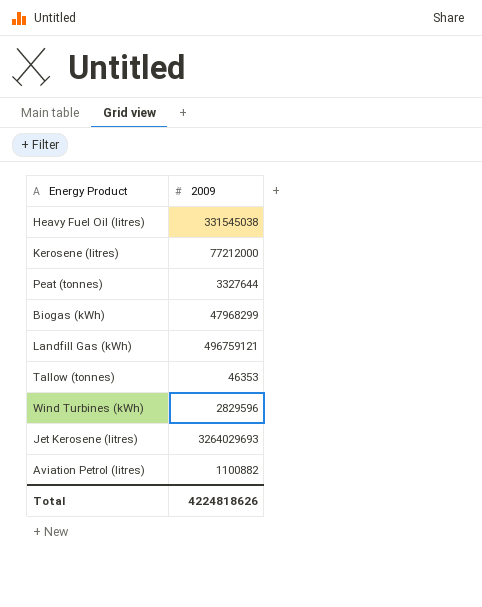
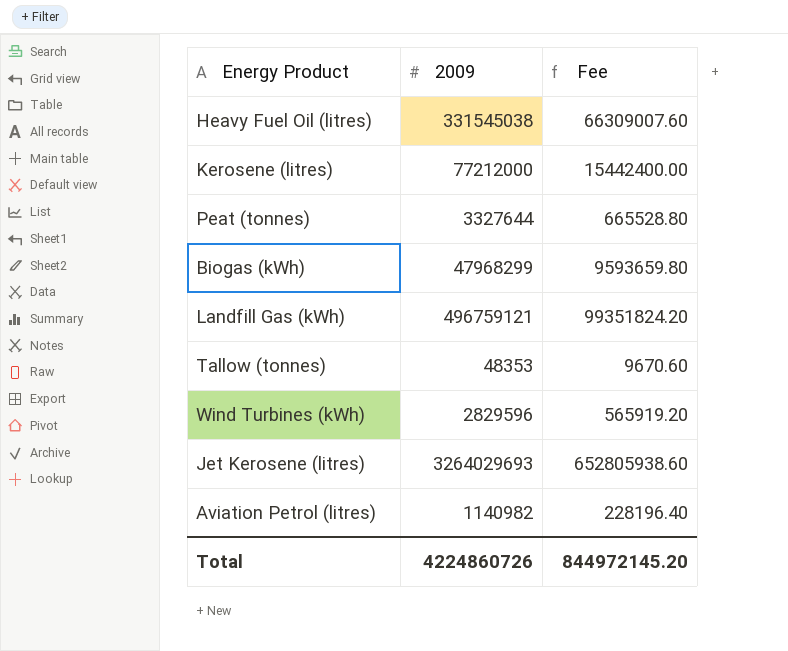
column Fee | formula: none -> [2009] * 0.2
Tallow (tonnes) | 2009: 46353 -> 48353
Aviation Petrol (litres) | 2009: 1100882 -> 1140982
Total | 2009: 4224818626 -> 4224860726

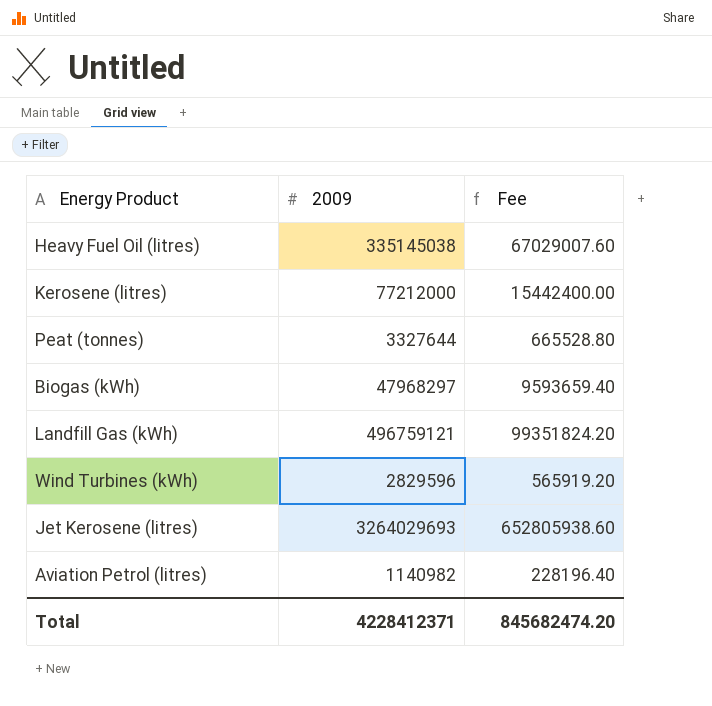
row Tallow (tonnes): 48353 | 9670.60 -> none
Heavy Fuel Oil (litres) | 2009: 331545038 -> 335145038
Heavy Fuel Oil (litres) | Fee: 66309007.60 -> 67029007.60
Biogas (kWh) | 2009: 47968299 -> 47968297
Biogas (kWh) | Fee: 9593659.80 -> 9593659.40
Total | 2009: 4224860726 -> 4228412371
Total | Fee: 844972145.20 -> 845682474.20

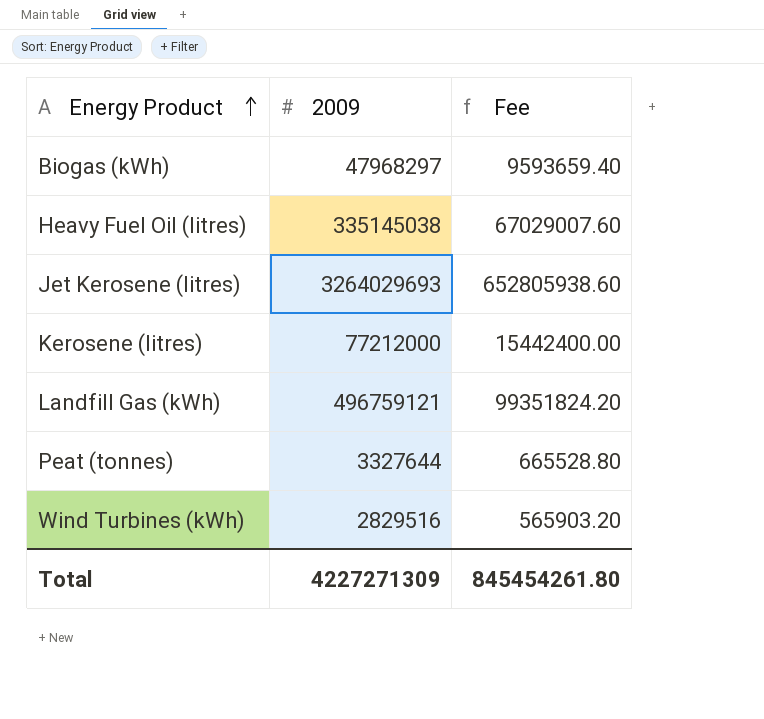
row order: none -> Energy Product ascending
row Aviation Petrol (litres): 1140982 | 228196.40 -> none
Wind Turbines (kWh) | 2009: 2829596 -> 2829516
Wind Turbines (kWh) | Fee: 565919.20 -> 565903.20
Total | 2009: 4228412371 -> 4227271309
Total | Fee: 845682474.20 -> 845454261.80

